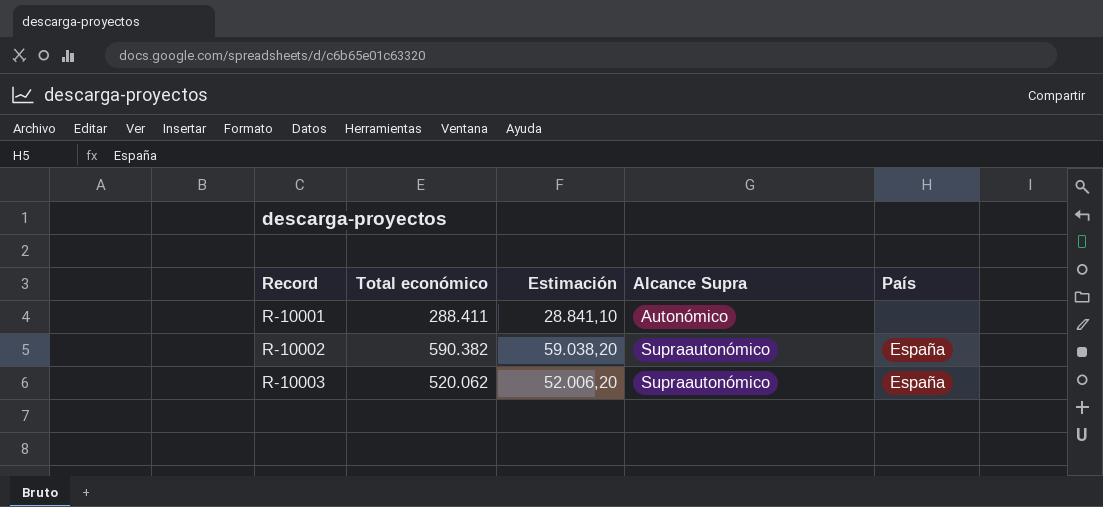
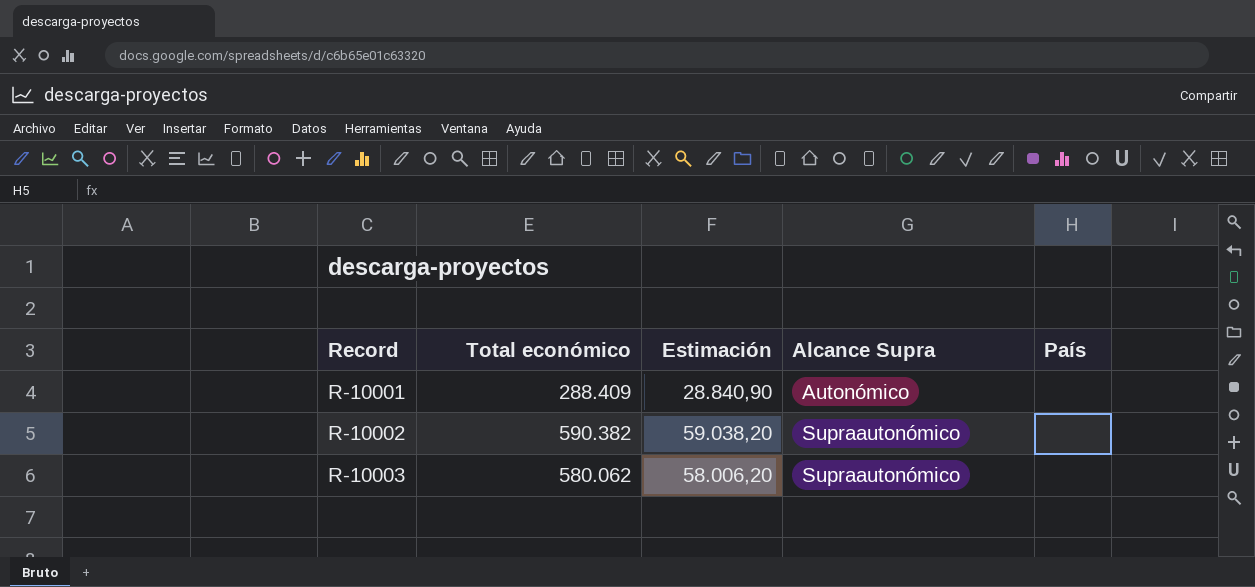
R-10001 | Total económico: 288.411 -> 288.409
R-10001 | Estimación: 28.841,10 -> 28.840,90
R-10002 | País: España -> none
R-10003 | Total económico: 520.062 -> 580.062
R-10003 | Estimación: 52.006,20 -> 58.006,20
R-10003 | País: España -> none

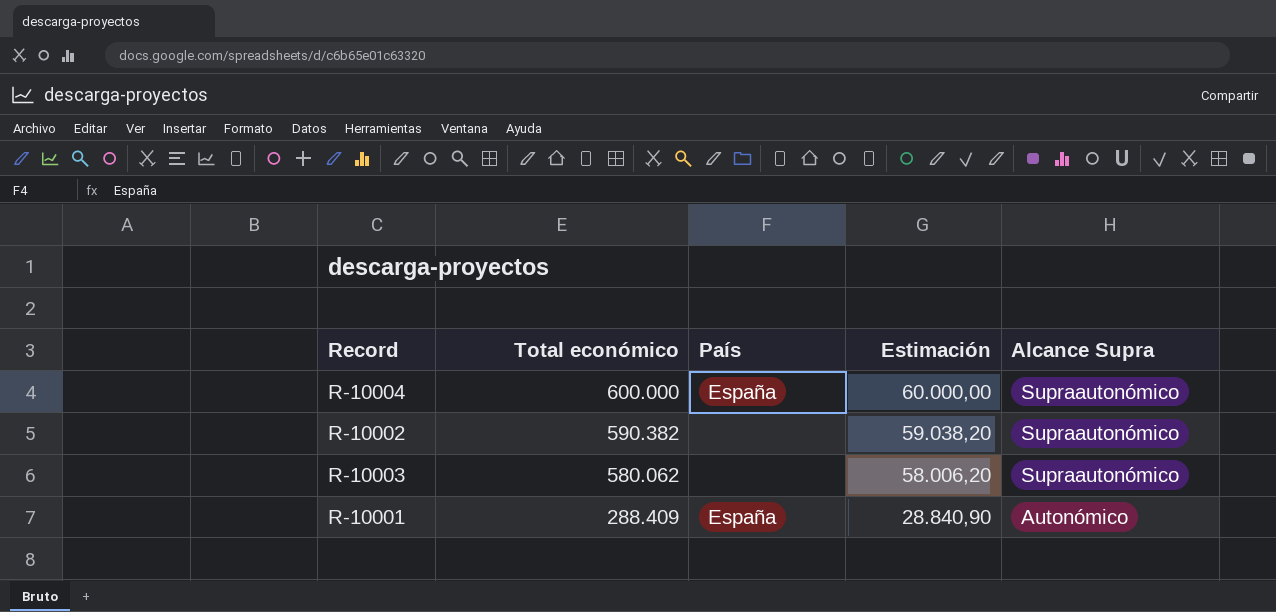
row order: Record ascending -> Total económico descending
column País | position: 5 -> 3
row R-10004: none -> 600.000 | España | 60.000,00 | Supraautonómico
R-10001 | País: none -> España

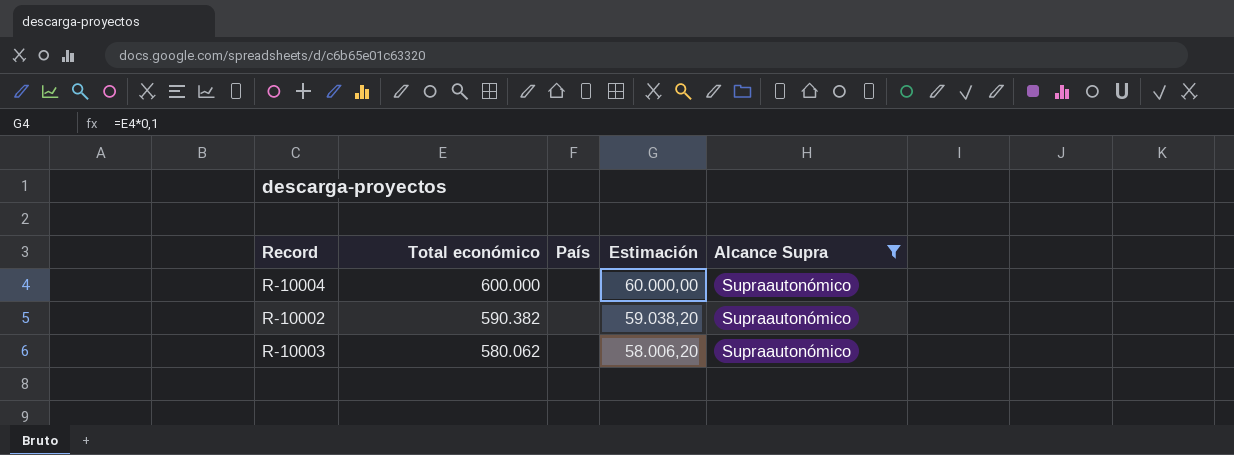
filter: none -> Alcance Supra = Supraautonómico
R-10004 | País: España -> none

